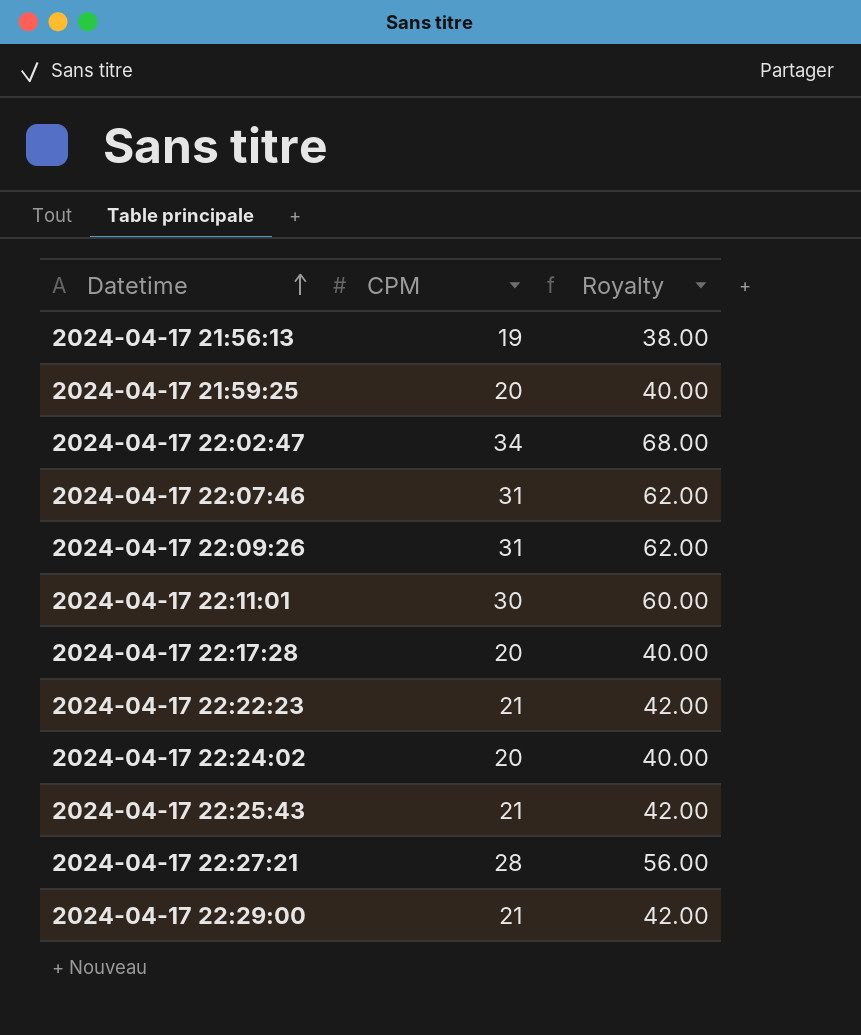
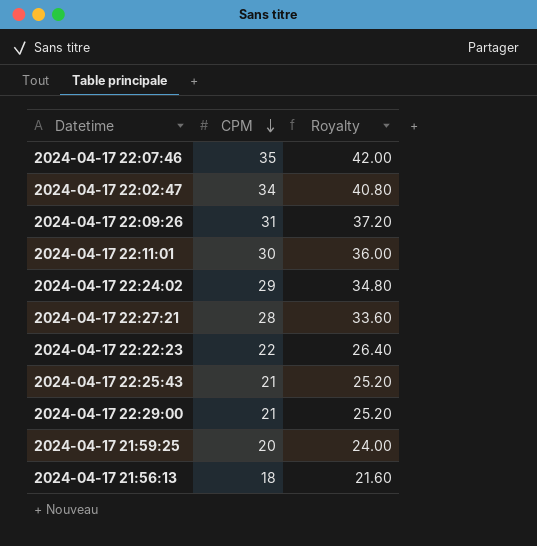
row order: Datetime ascending -> CPM descending
column Royalty | formula: [CPM] * 2 -> [CPM] * 1.2
row 2024-04-17 22:17:28: 20 | 40.00 -> none
2024-04-17 22:07:46 | CPM: 31 -> 35
2024-04-17 22:24:02 | CPM: 20 -> 29
2024-04-17 22:22:23 | CPM: 21 -> 22
2024-04-17 21:56:13 | CPM: 19 -> 18

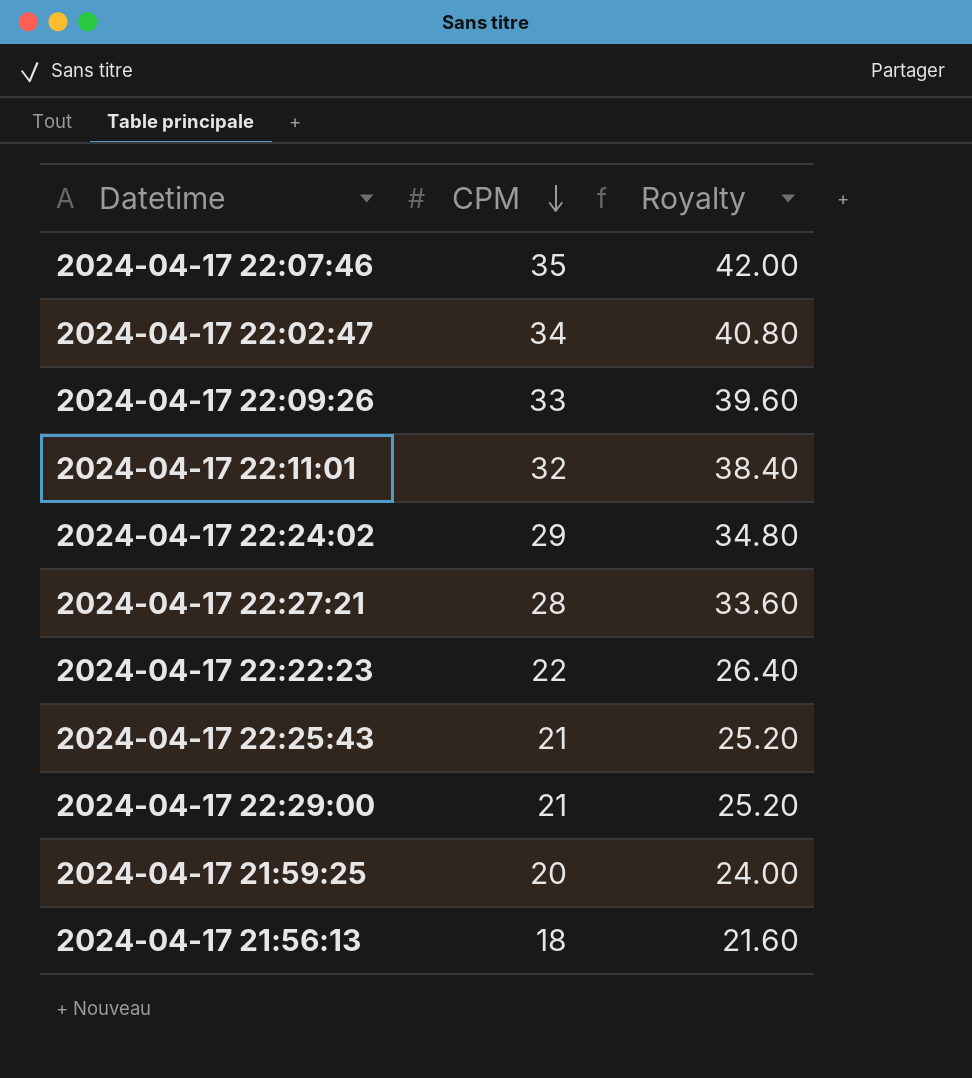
2024-04-17 22:09:26 | CPM: 31 -> 33
2024-04-17 22:09:26 | Royalty: 37.20 -> 39.60
2024-04-17 22:11:01 | CPM: 30 -> 32
2024-04-17 22:11:01 | Royalty: 36.00 -> 38.40

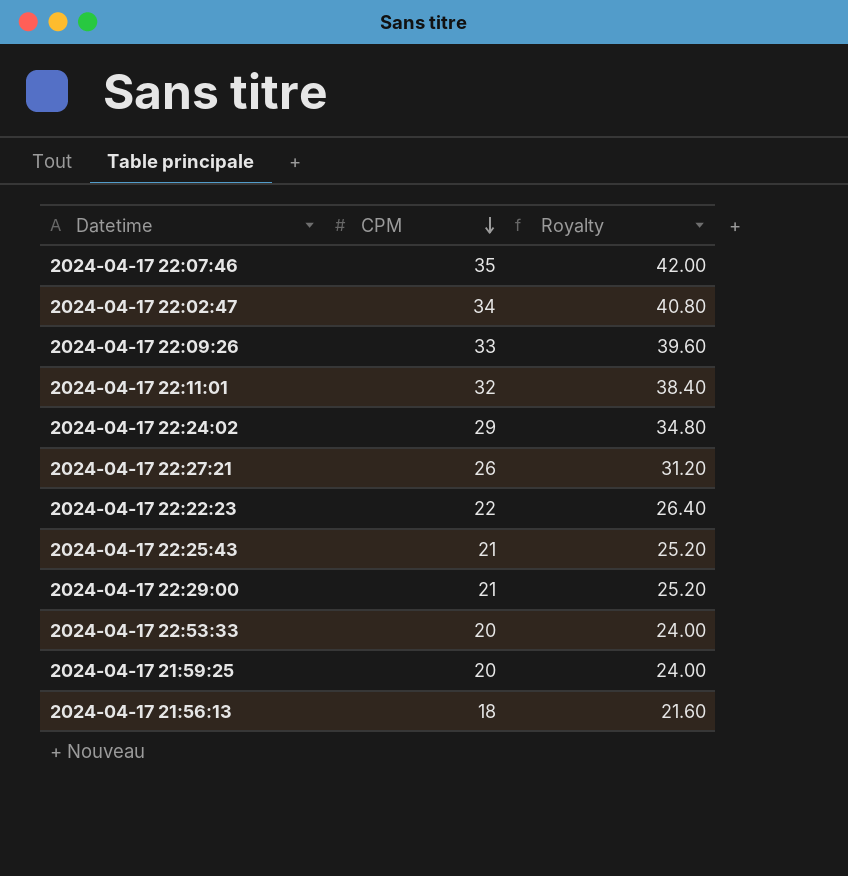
2024-04-17 22:27:21 | CPM: 28 -> 26
2024-04-17 22:27:21 | Royalty: 33.60 -> 31.20
row 2024-04-17 22:53:33: none -> 20 | 24.00

